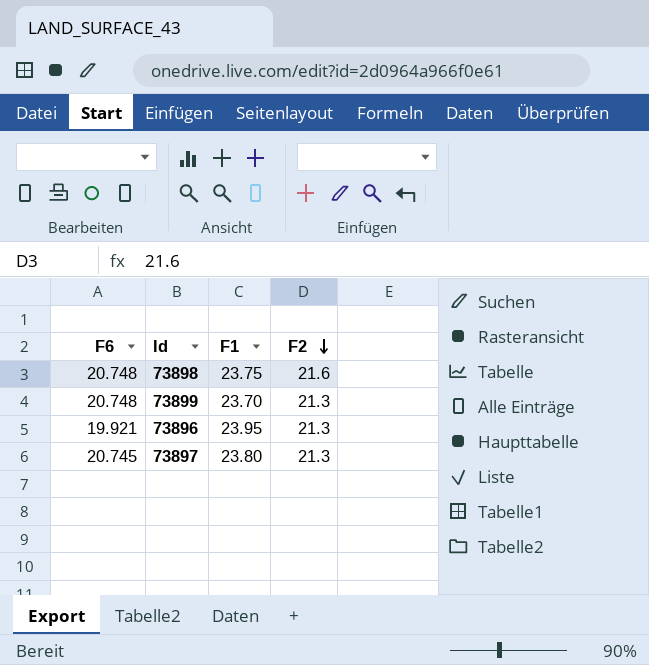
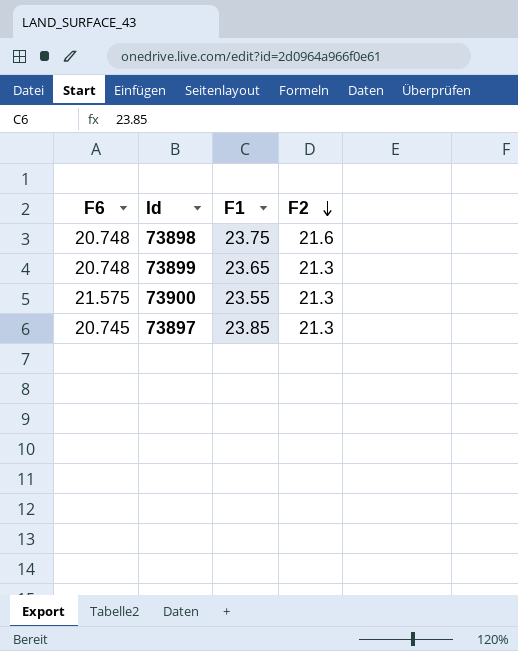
row 73896: 19.921 | 23.95 | 21.3 -> none
73899 | F1: 23.70 -> 23.65
row 73900: none -> 21.575 | 23.55 | 21.3
73897 | F1: 23.80 -> 23.85

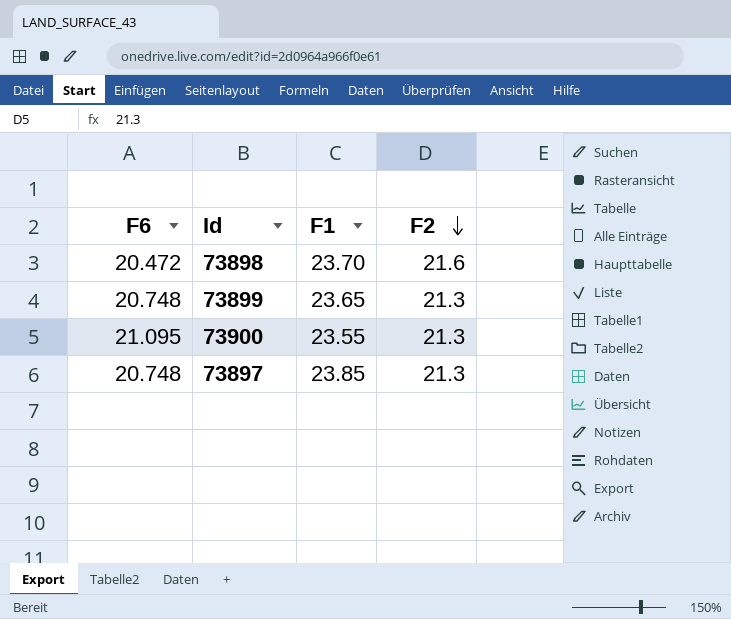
73898 | F6: 20.748 -> 20.472
73898 | F1: 23.75 -> 23.70
73900 | F6: 21.575 -> 21.095
73897 | F6: 20.745 -> 20.748

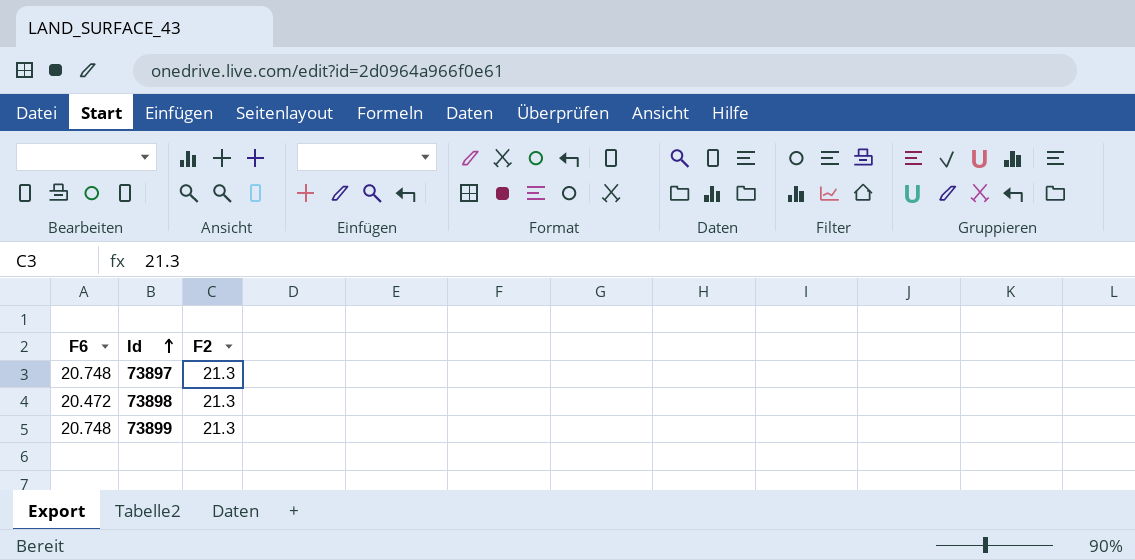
row order: F2 descending -> Id ascending
column F1 | position: 3 -> none
row 73900: 21.095 | 23.55 | 21.3 -> none
73898 | F2: 21.6 -> 21.3

